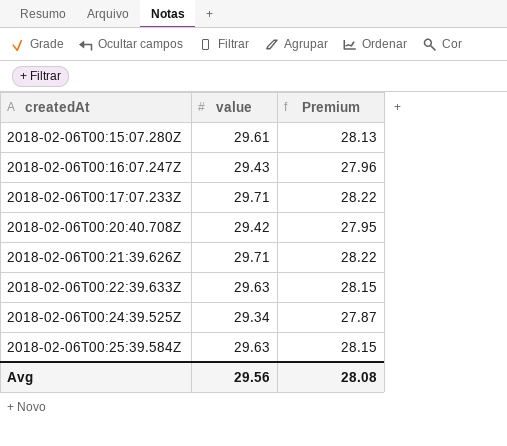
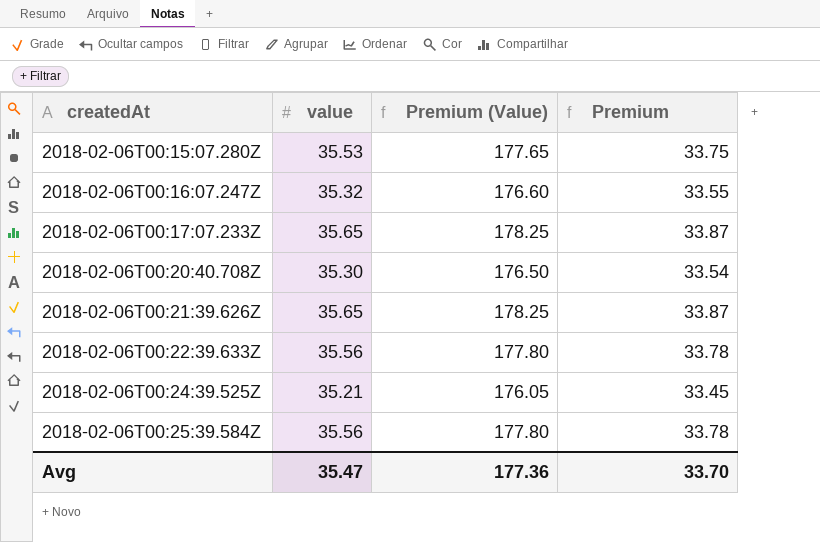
column Premium (Value) | formula: none -> [value] * 5
2018-02-06T00:15:07.280Z | value: 29.61 -> 35.53
2018-02-06T00:15:07.280Z | Premium: 28.13 -> 33.75
2018-02-06T00:16:07.247Z | value: 29.43 -> 35.32
2018-02-06T00:16:07.247Z | Premium: 27.96 -> 33.55
2018-02-06T00:17:07.233Z | value: 29.71 -> 35.65
2018-02-06T00:17:07.233Z | Premium: 28.22 -> 33.87
2018-02-06T00:20:40.708Z | value: 29.42 -> 35.30
2018-02-06T00:20:40.708Z | Premium: 27.95 -> 33.54
2018-02-06T00:21:39.626Z | value: 29.71 -> 35.65
2018-02-06T00:21:39.626Z | Premium: 28.22 -> 33.87
2018-02-06T00:22:39.633Z | value: 29.63 -> 35.56
2018-02-06T00:22:39.633Z | Premium: 28.15 -> 33.78
2018-02-06T00:24:39.525Z | value: 29.34 -> 35.21
2018-02-06T00:24:39.525Z | Premium: 27.87 -> 33.45
2018-02-06T00:25:39.584Z | value: 29.63 -> 35.56
2018-02-06T00:25:39.584Z | Premium: 28.15 -> 33.78
Avg | value: 29.56 -> 35.47
Avg | Premium: 28.08 -> 33.70

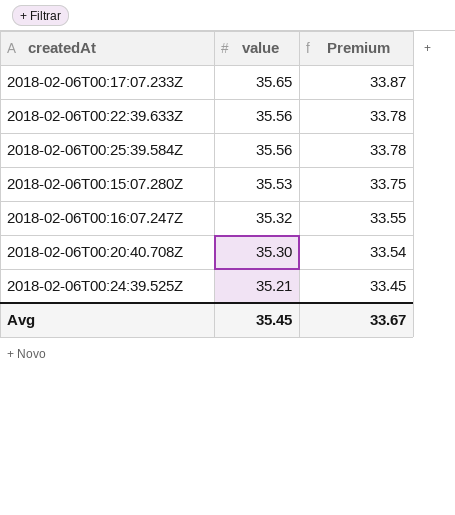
row order: createdAt ascending -> value descending
column Premium (Value) | formula: [value] * 5 -> none
row 2018-02-06T00:21:39.626Z: 35.65 | 178.25 | 33.87 -> none
Avg | value: 35.47 -> 35.45
Avg | Premium: 33.70 -> 33.67

